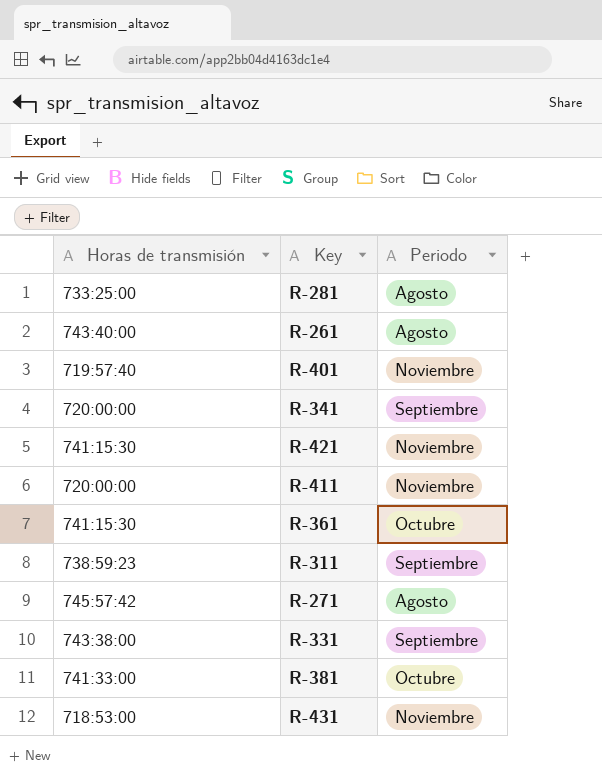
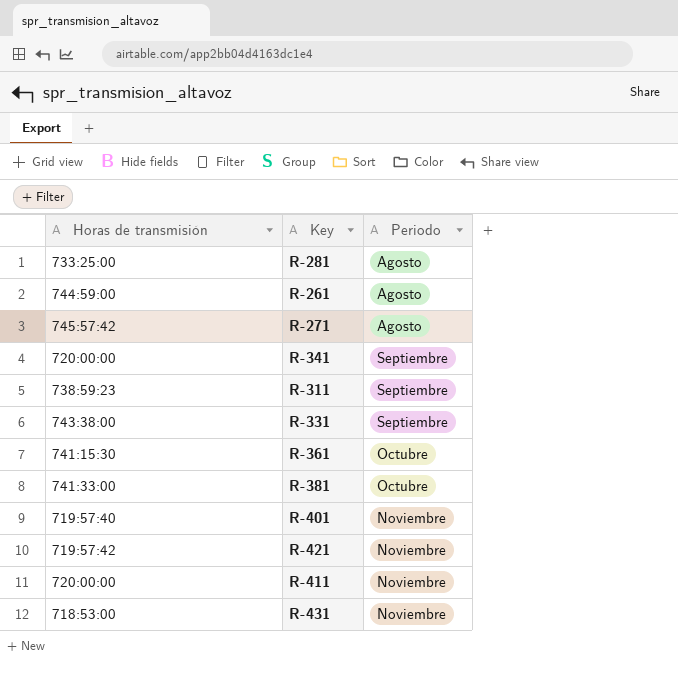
row order: none -> Periodo ascending
R-261 | Horas de transmisión: 743:40:00 -> 744:59:00
R-421 | Horas de transmisión: 741:15:30 -> 719:57:42

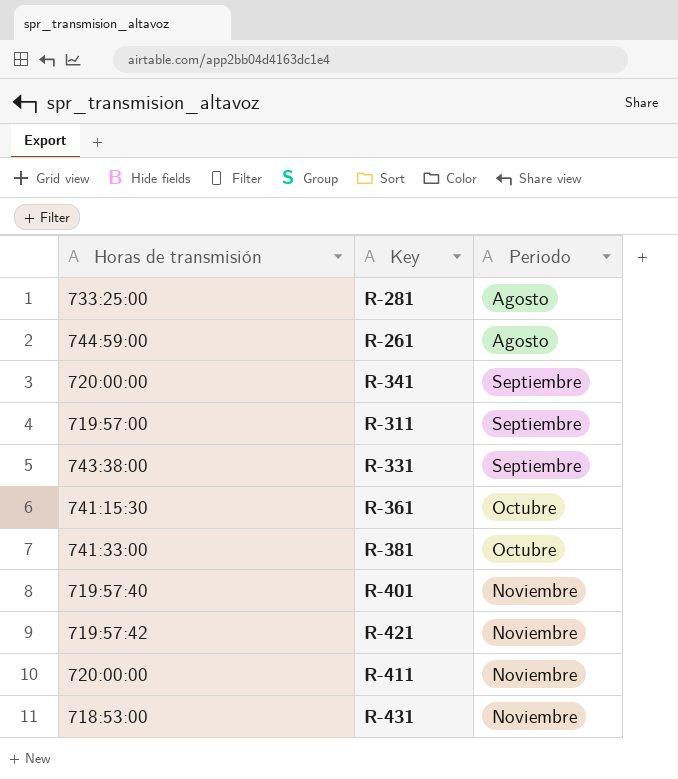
row R-271: 745:57:42 | Agosto -> none
R-311 | Horas de transmisión: 738:59:23 -> 719:57:00

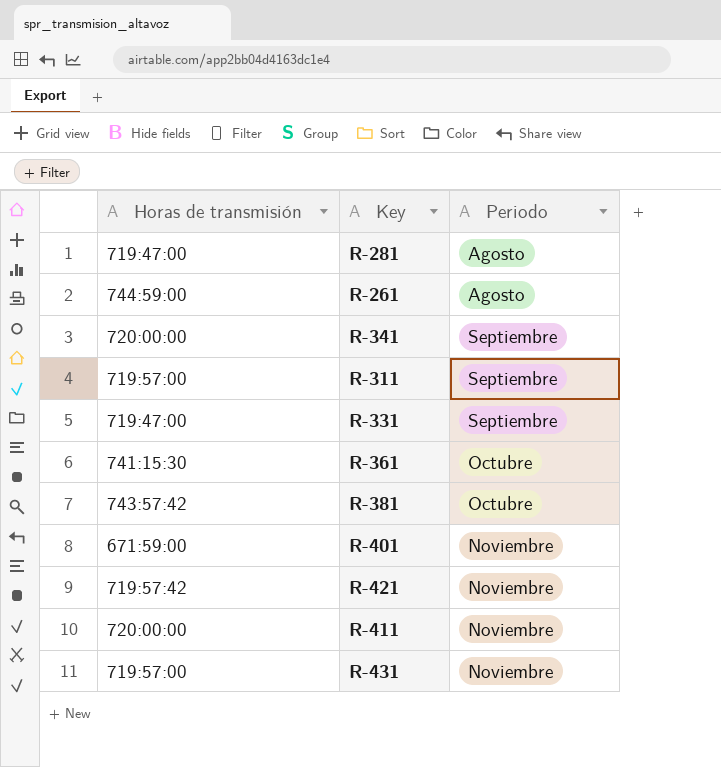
R-281 | Horas de transmisión: 733:25:00 -> 719:47:00
R-331 | Horas de transmisión: 743:38:00 -> 719:47:00
R-381 | Horas de transmisión: 741:33:00 -> 743:57:42
R-401 | Horas de transmisión: 719:57:40 -> 671:59:00
R-431 | Horas de transmisión: 718:53:00 -> 719:57:00

